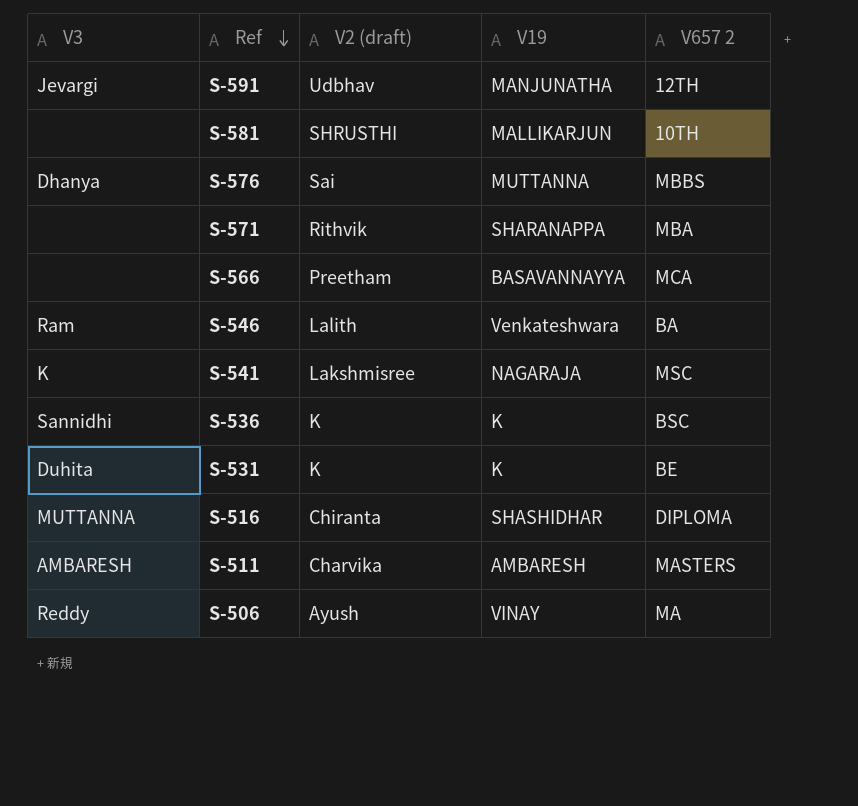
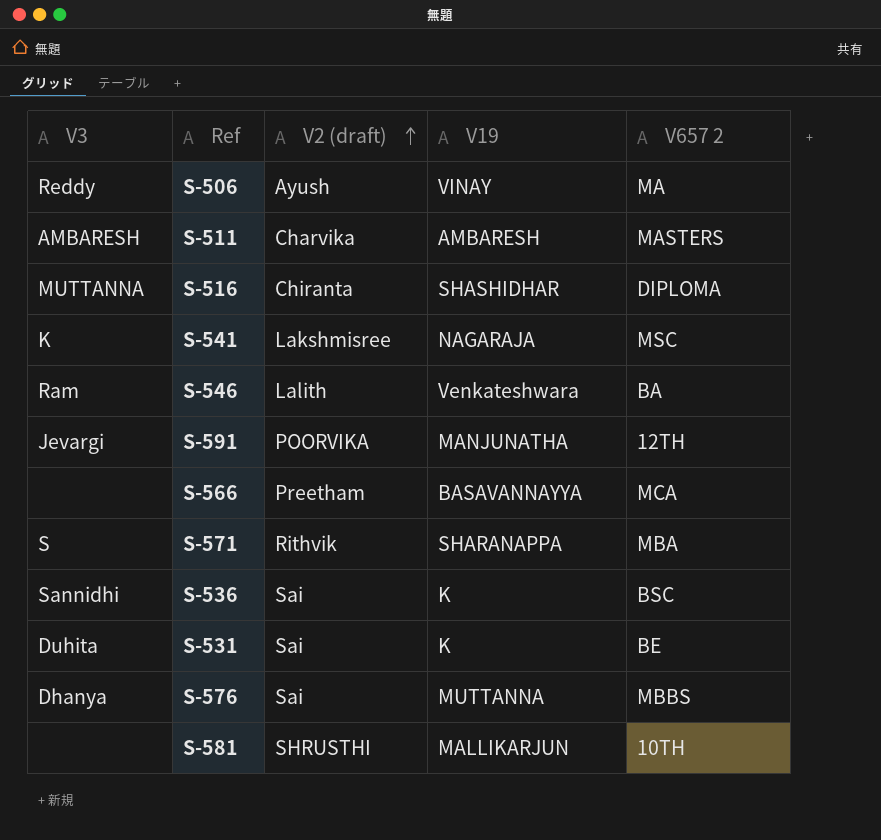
row order: Ref descending -> V2 (draft) ascending
S-591 | V2 (draft): Udbhav -> POORVIKA
S-571 | V3: none -> S
S-536 | V2 (draft): K -> Sai
S-531 | V2 (draft): K -> Sai

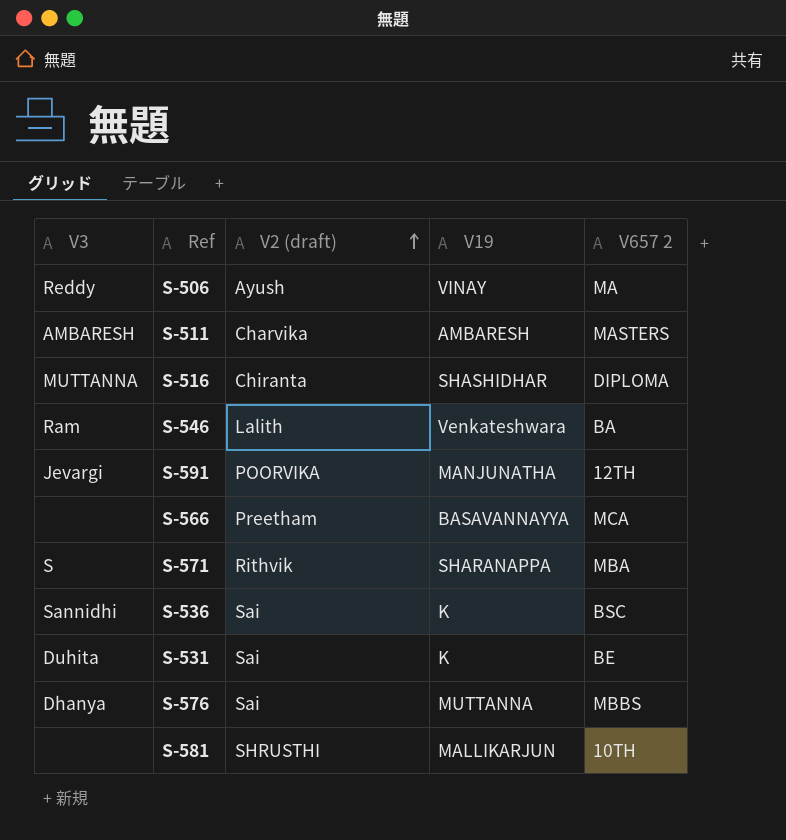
row S-541: K | Lakshmisree | NAGARAJA | MSC -> none

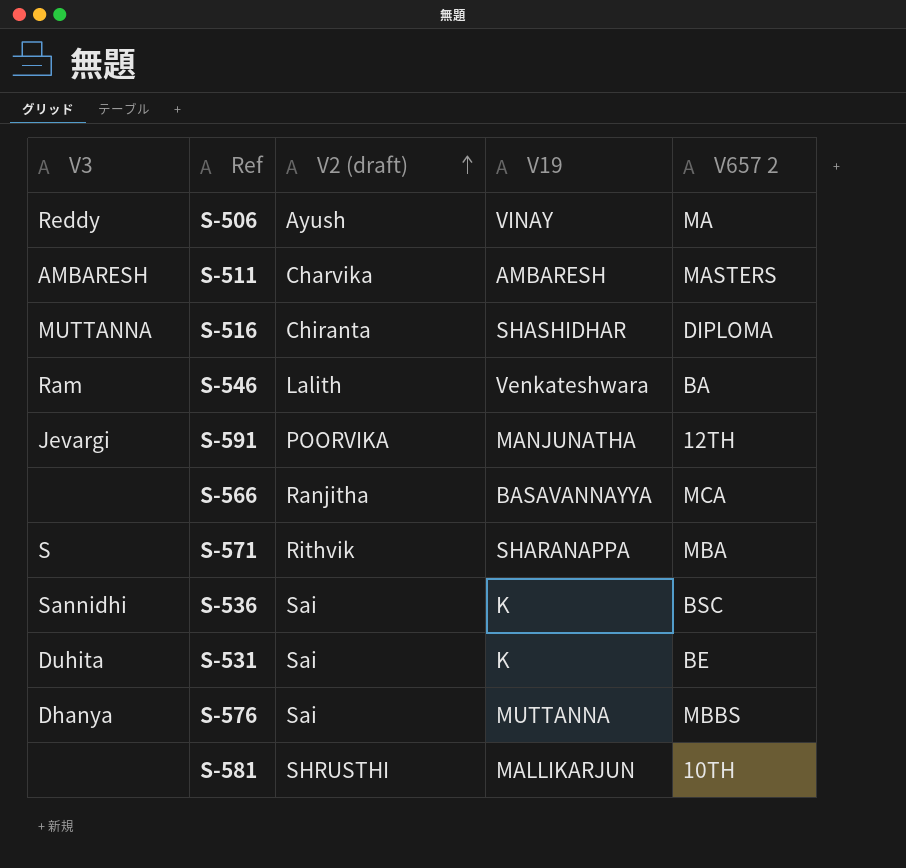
S-566 | V2 (draft): Preetham -> Ranjitha

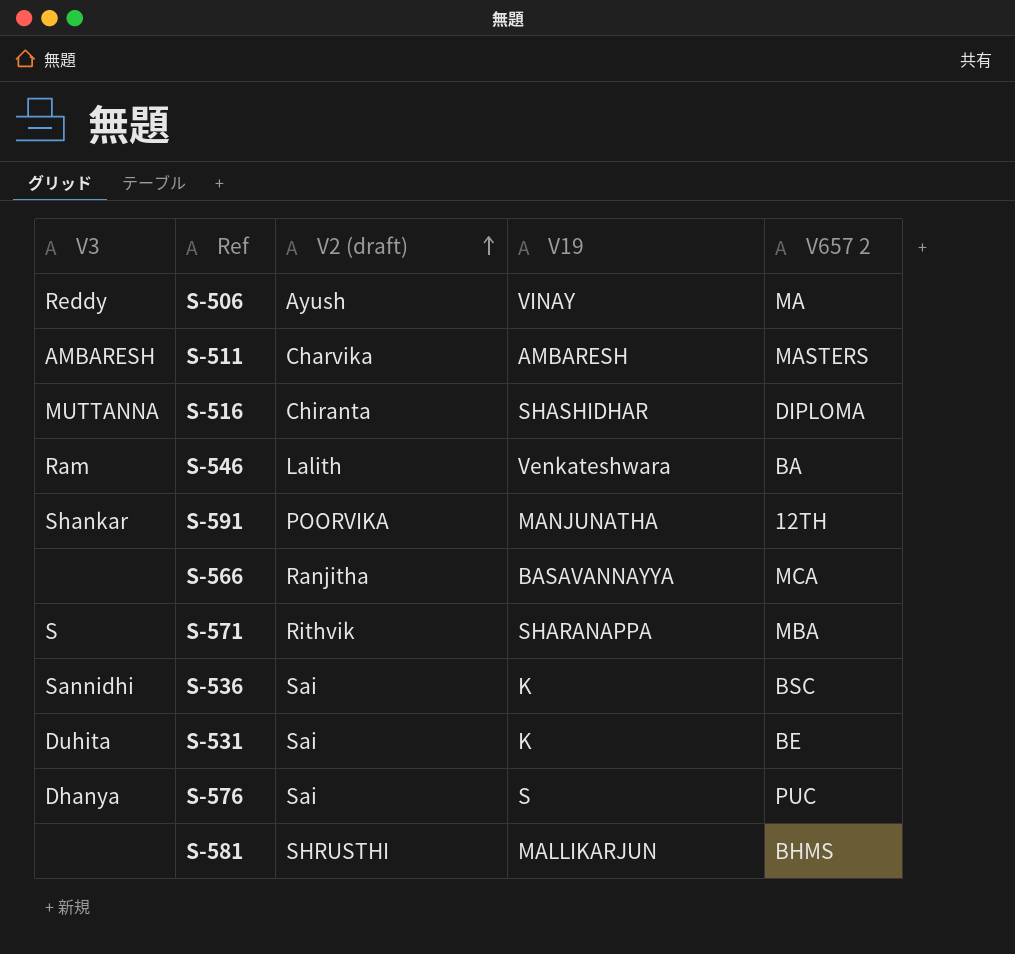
S-591 | V3: Jevargi -> Shankar
S-576 | V19: MUTTANNA -> S
S-576 | V657 2: MBBS -> PUC
S-581 | V657 2: 10TH -> BHMS

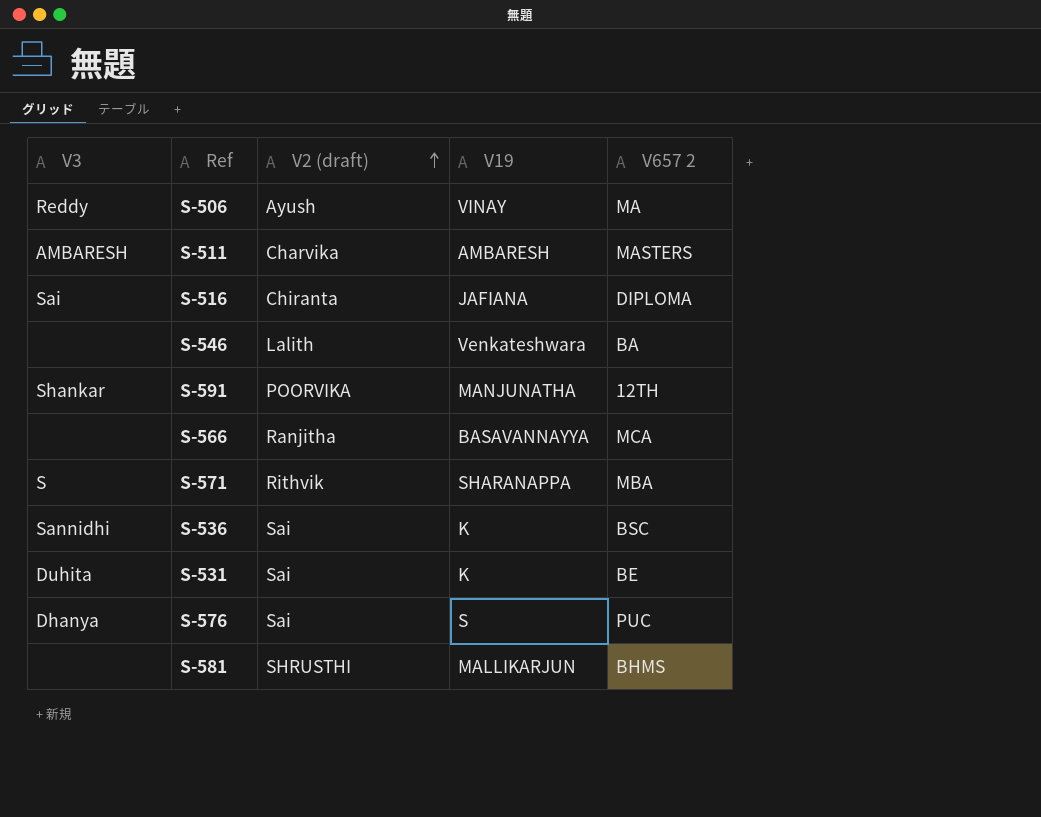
S-516 | V3: MUTTANNA -> Sai
S-516 | V19: SHASHIDHAR -> JAFIANA
S-546 | V3: Ram -> none

